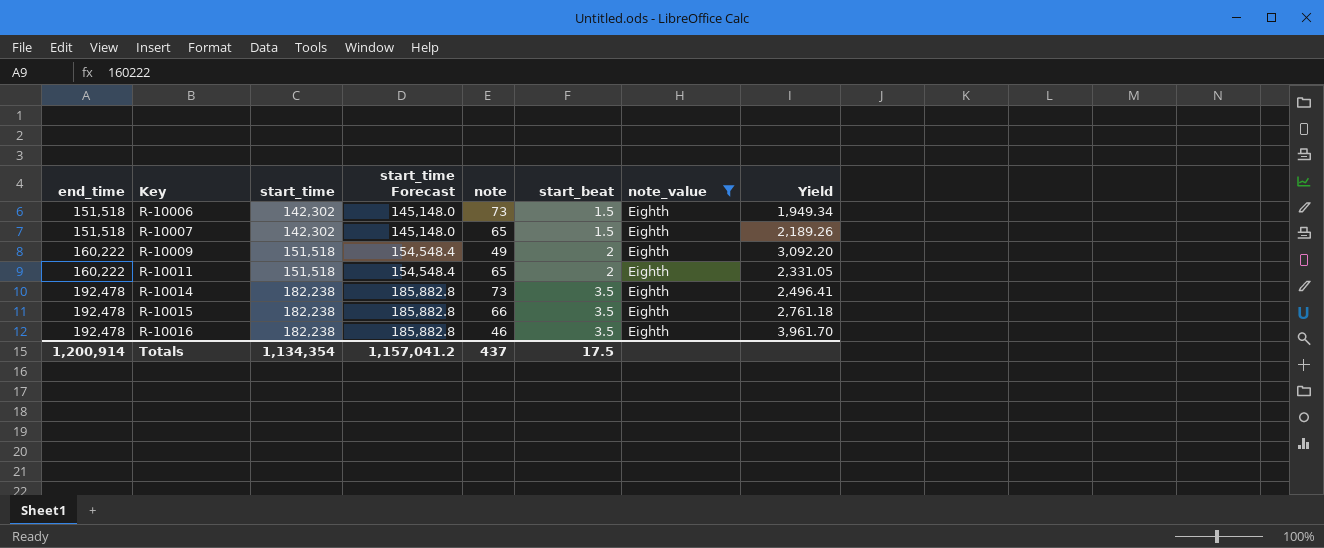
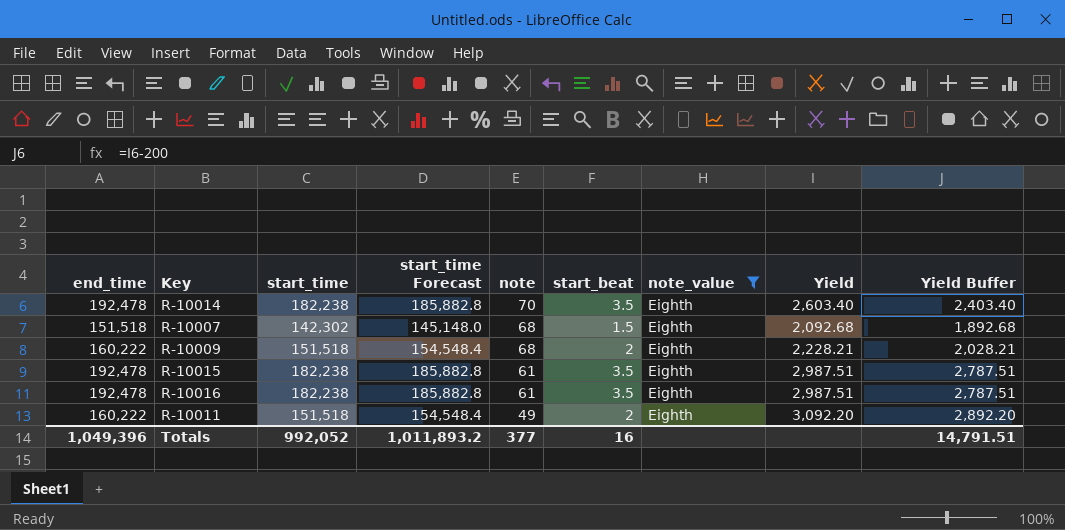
row order: end_time ascending -> note descending
column Yield Buffer | formula: none -> [Yield] - 200
row R-10006: 151,518 | 142,302 | 145,148.0 | 73 | 1.5 | Eighth | 1,949.34 -> none
R-10014 | note: 73 -> 70
R-10014 | Yield: 2,496.41 -> 2,603.40
R-10007 | note: 65 -> 68
R-10007 | Yield: 2,189.26 -> 2,092.68
R-10009 | note: 49 -> 68
R-10009 | Yield: 3,092.20 -> 2,228.21
R-10015 | note: 66 -> 61
R-10015 | Yield: 2,761.18 -> 2,987.51
R-10016 | note: 46 -> 61
R-10016 | Yield: 3,961.70 -> 2,987.51
R-10011 | note: 65 -> 49
R-10011 | Yield: 2,331.05 -> 3,092.20
Totals | end_time: 1,200,914 -> 1,049,396
Totals | start_time: 1,134,354 -> 992,052
Totals | start_time Forecast: 1,157,041.2 -> 1,011,893.2
Totals | note: 437 -> 377
Totals | start_beat: 17.5 -> 16

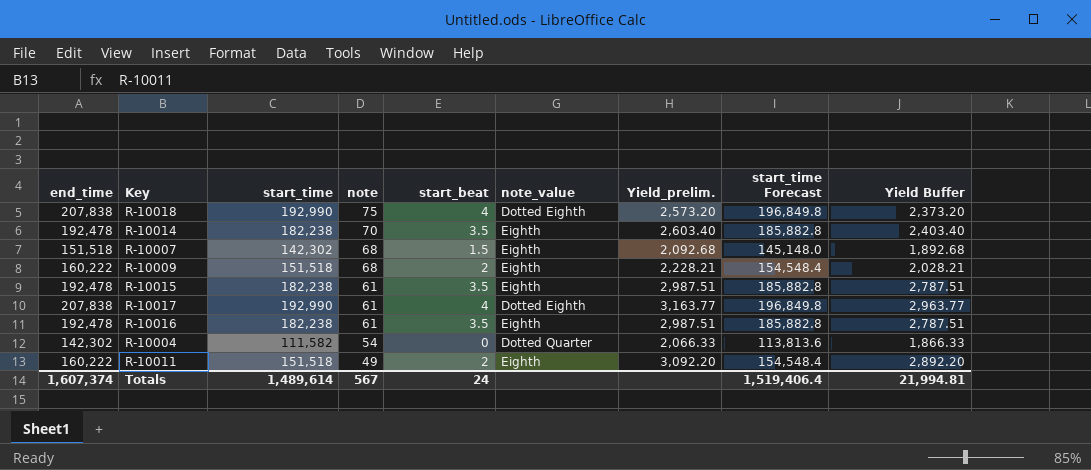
filter: note_value = Eighth -> none
column name: Yield -> Yield_prelim.
column start_time Forecast | position: 4 -> 8
Totals | end_time: 1,049,396 -> 1,607,374
Totals | start_time: 992,052 -> 1,489,614
Totals | note: 377 -> 567
Totals | start_beat: 16 -> 24
Totals | start_time Forecast: 1,011,893.2 -> 1,519,406.4
Totals | Yield Buffer: 14,791.51 -> 21,994.81

